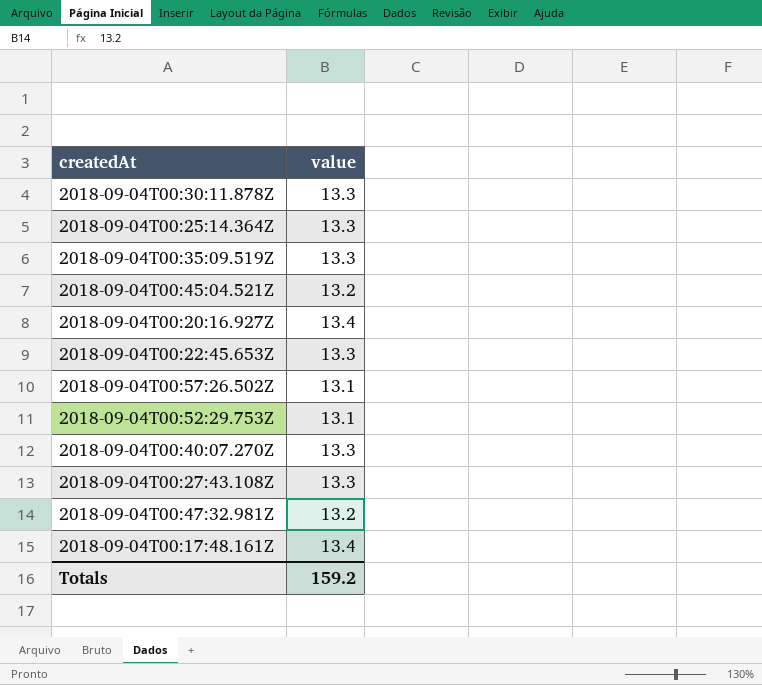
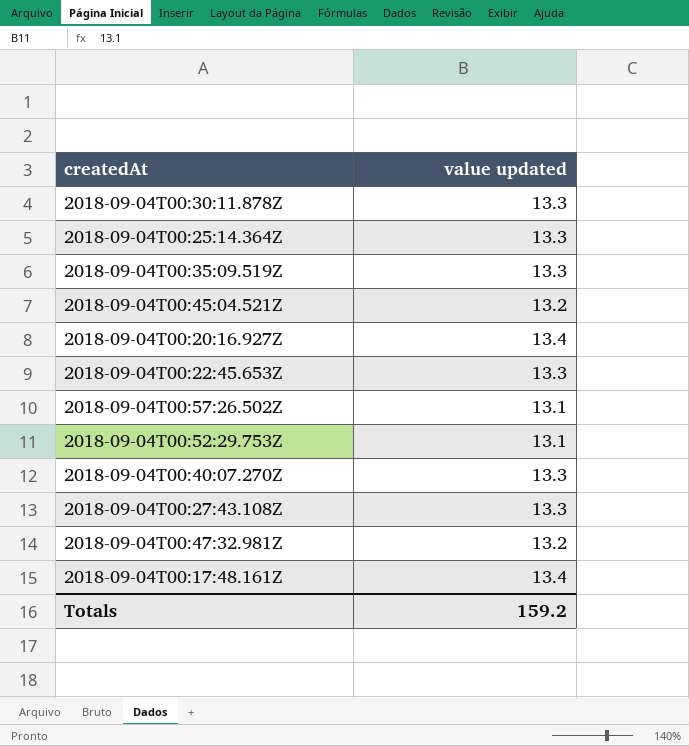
column name: value -> value updated

